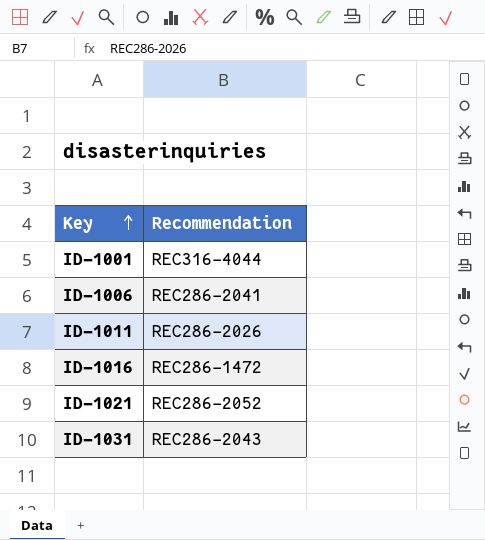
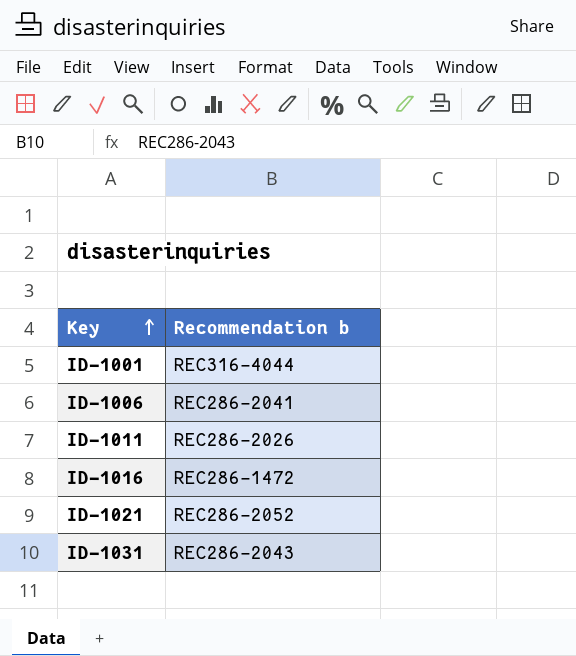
column name: Recommendation -> Recommendation b

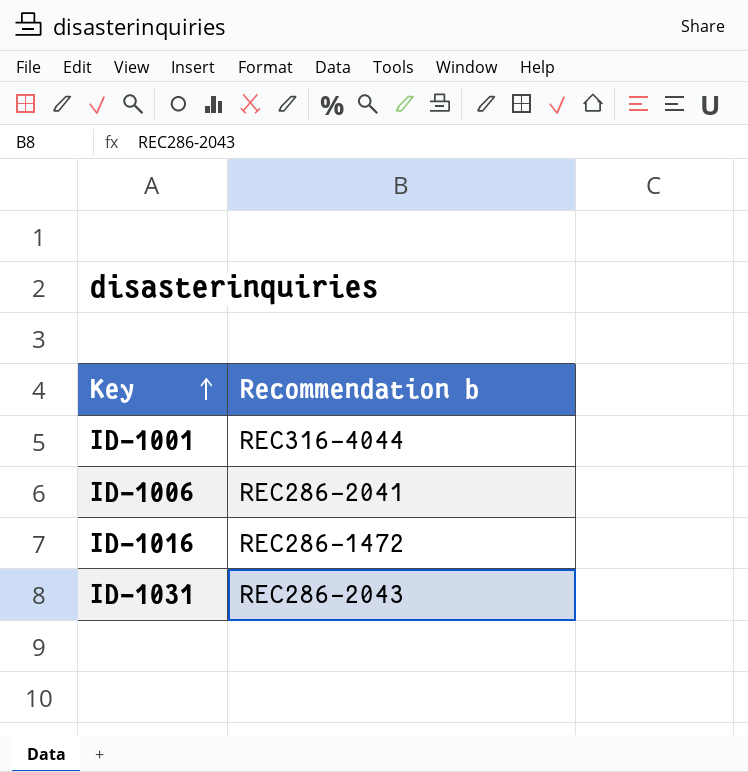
row ID-1011: REC286-2026 -> none
row ID-1021: REC286-2052 -> none

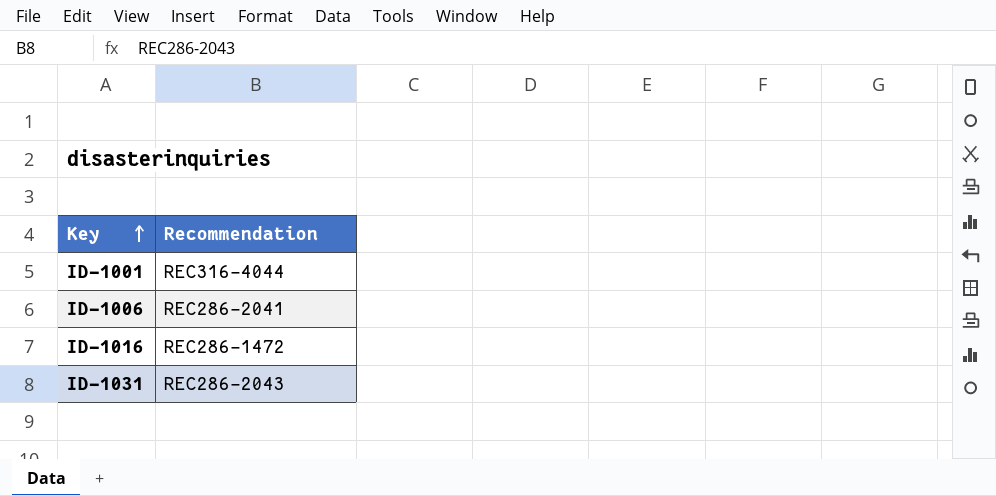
column name: Recommendation b -> Recommendation

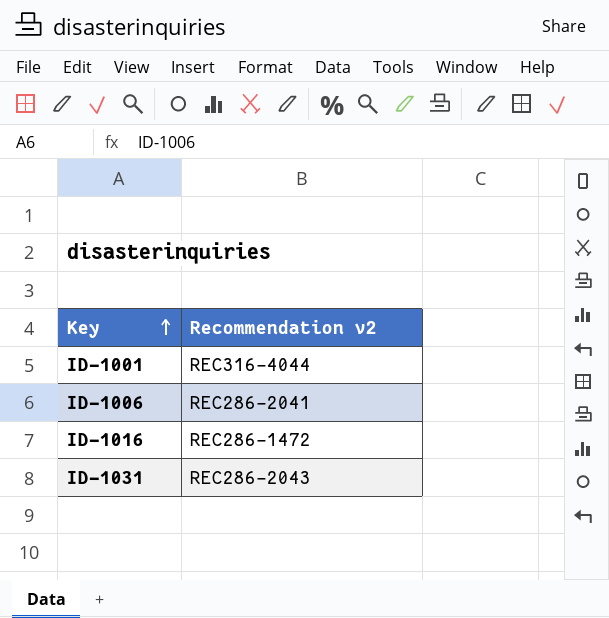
column name: Recommendation -> Recommendation v2

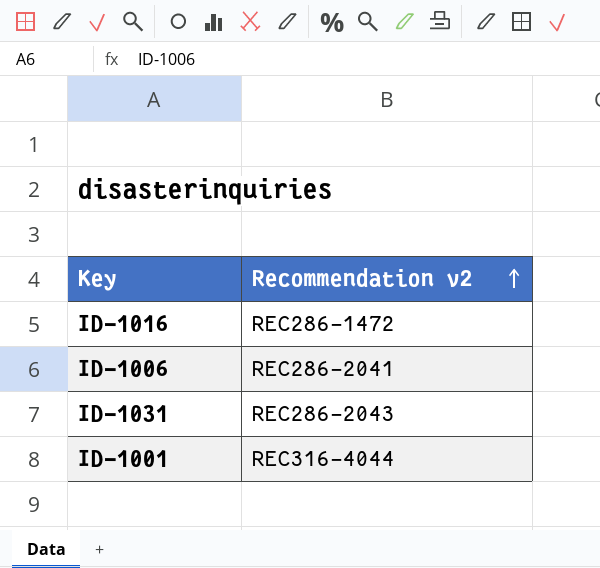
row order: Key ascending -> Recommendation v2 ascending

